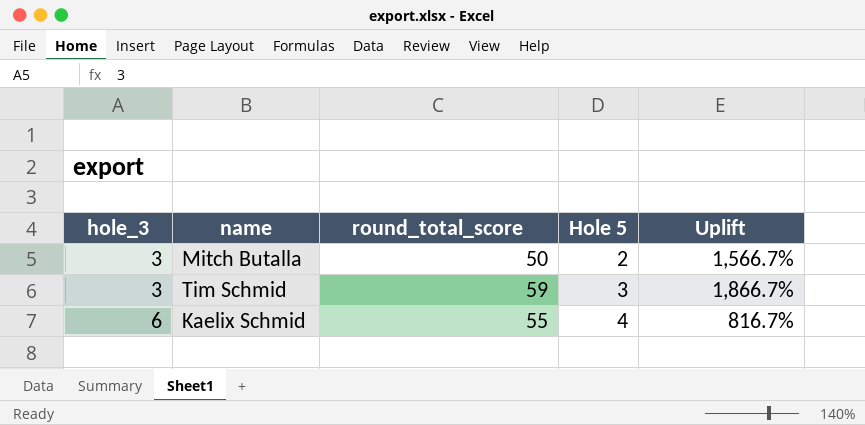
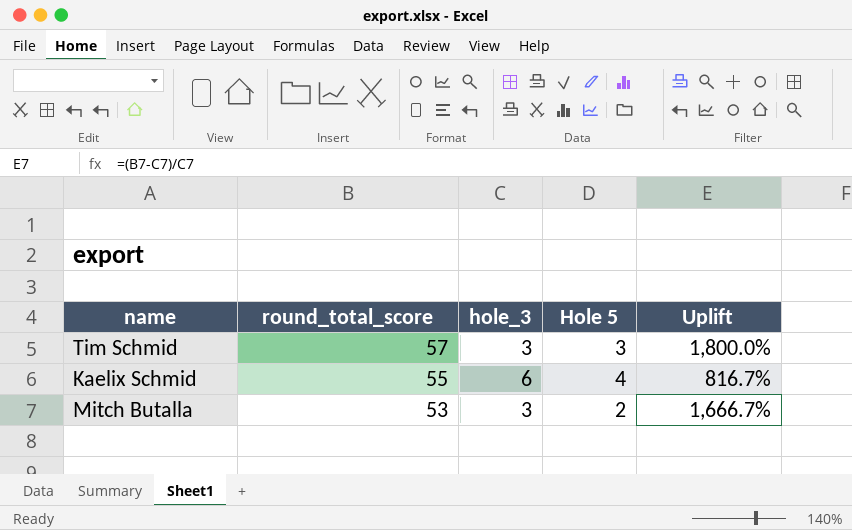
row order: hole_3 ascending -> round_total_score descending
column hole_3 | position: 1 -> 3
Tim Schmid | round_total_score: 59 -> 57
Tim Schmid | Uplift: 1,866.7% -> 1,800.0%
Mitch Butalla | round_total_score: 50 -> 53
Mitch Butalla | Uplift: 1,566.7% -> 1,666.7%

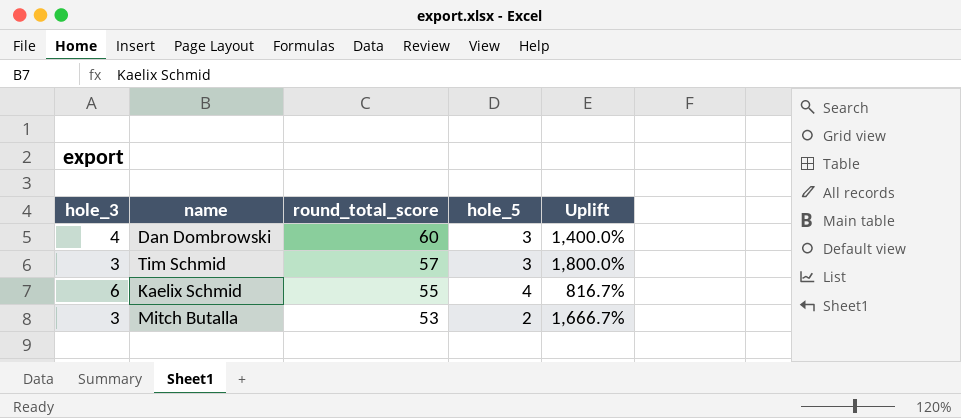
column hole_3 | position: 3 -> 1
column name: Hole 5 -> hole_5
row Dan Dombrowski: none -> 4 | 60 | 3 | 1,400.0%

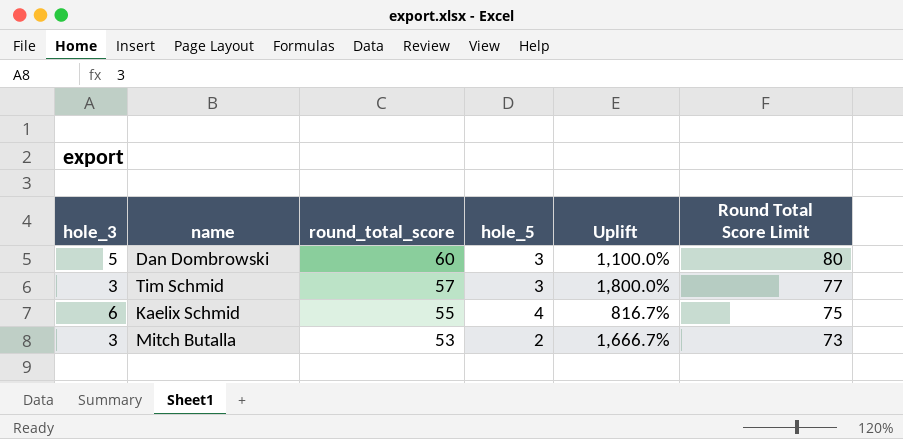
column Round Total Score Limit | formula: none -> [round_total_score] + 20
Dan Dombrowski | hole_3: 4 -> 5
Dan Dombrowski | Uplift: 1,400.0% -> 1,100.0%

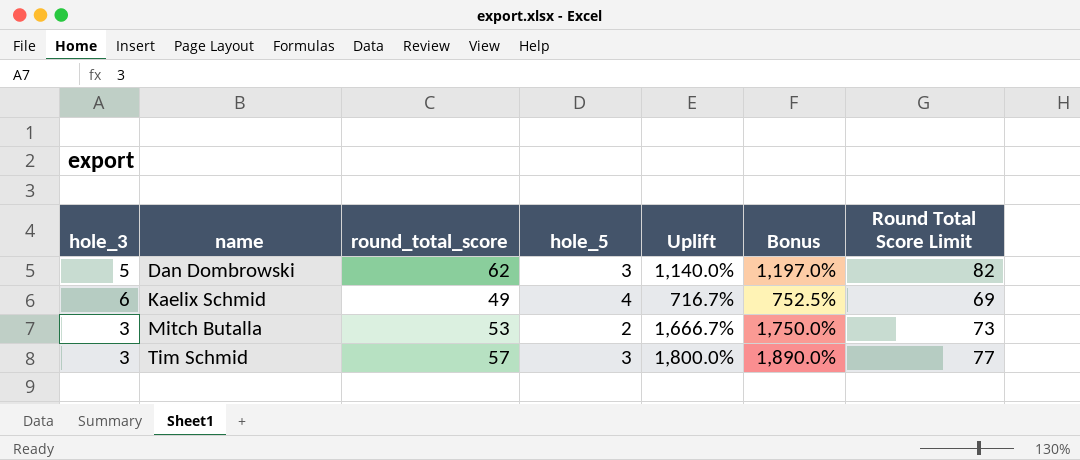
row order: round_total_score descending -> name ascending
column Bonus | formula: none -> [Uplift] * 1.05
Dan Dombrowski | round_total_score: 60 -> 62
Dan Dombrowski | Uplift: 1,100.0% -> 1,140.0%
Dan Dombrowski | Round Total Score Limit: 80 -> 82
Kaelix Schmid | round_total_score: 55 -> 49
Kaelix Schmid | Uplift: 816.7% -> 716.7%
Kaelix Schmid | Round Total Score Limit: 75 -> 69

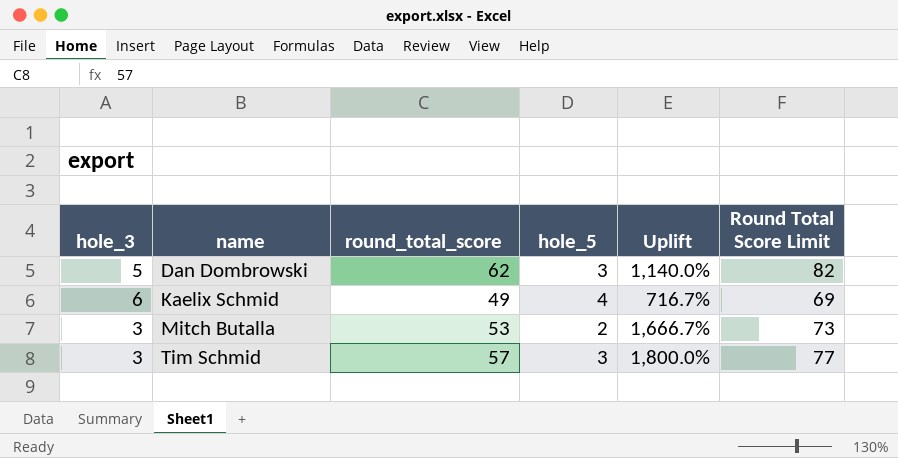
column Bonus | formula: [Uplift] * 1.05 -> none

